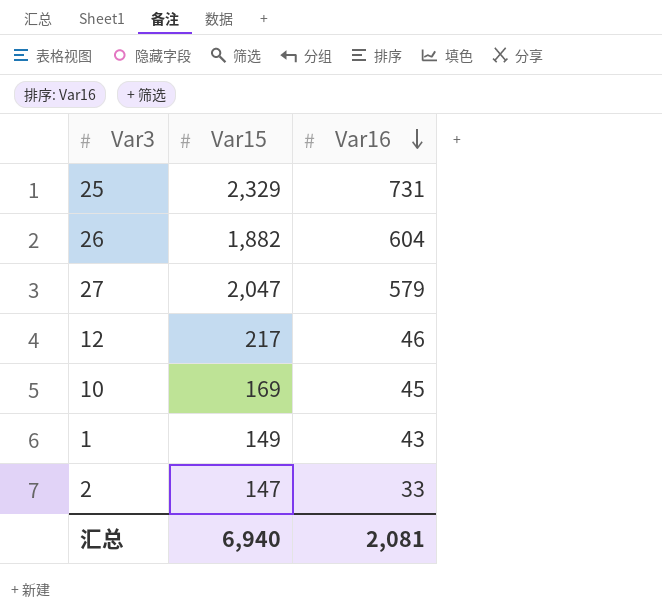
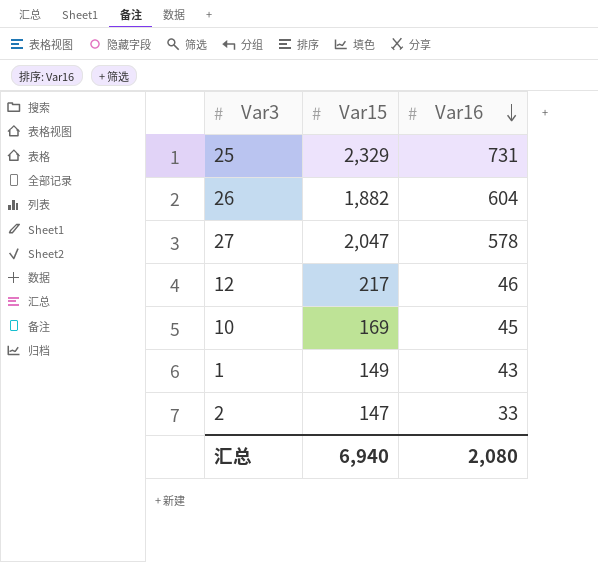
27 | Var16: 579 -> 578
汇总 | Var16: 2,081 -> 2,080

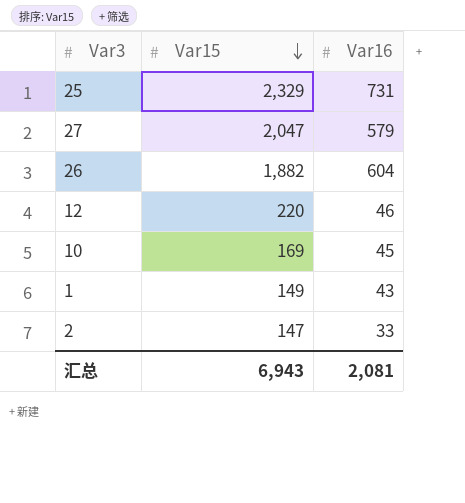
row order: Var16 descending -> Var15 descending
27 | Var16: 578 -> 579
12 | Var15: 217 -> 220
汇总 | Var15: 6,940 -> 6,943
汇总 | Var16: 2,080 -> 2,081

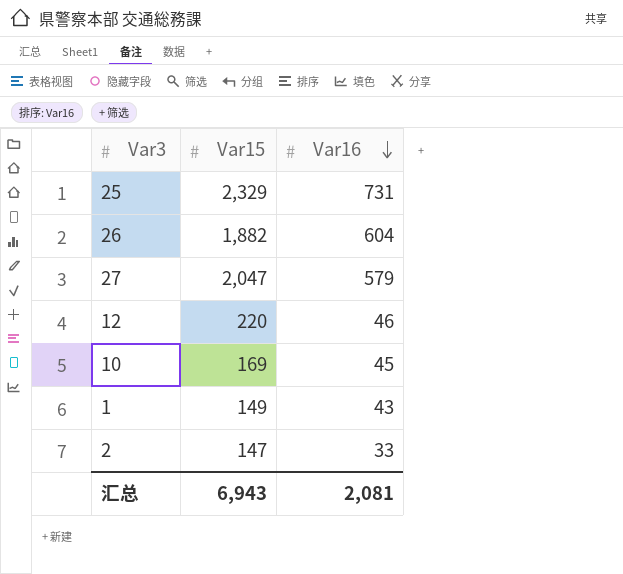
row order: Var15 descending -> Var16 descending

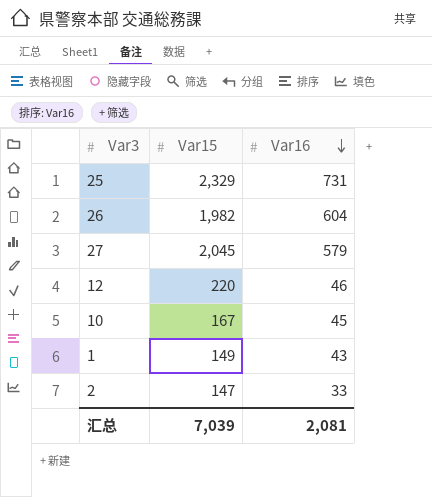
26 | Var15: 1,882 -> 1,982
27 | Var15: 2,047 -> 2,045
10 | Var15: 169 -> 167
汇总 | Var15: 6,943 -> 7,039

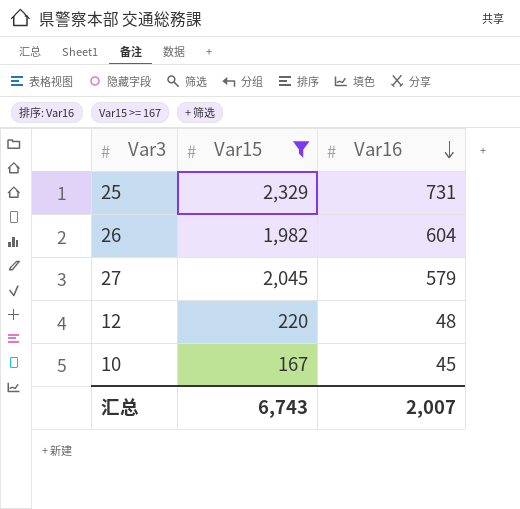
filter: none -> Var15 >= 167
12 | Var16: 46 -> 48
汇总 | Var15: 7,039 -> 6,743
汇总 | Var16: 2,081 -> 2,007

